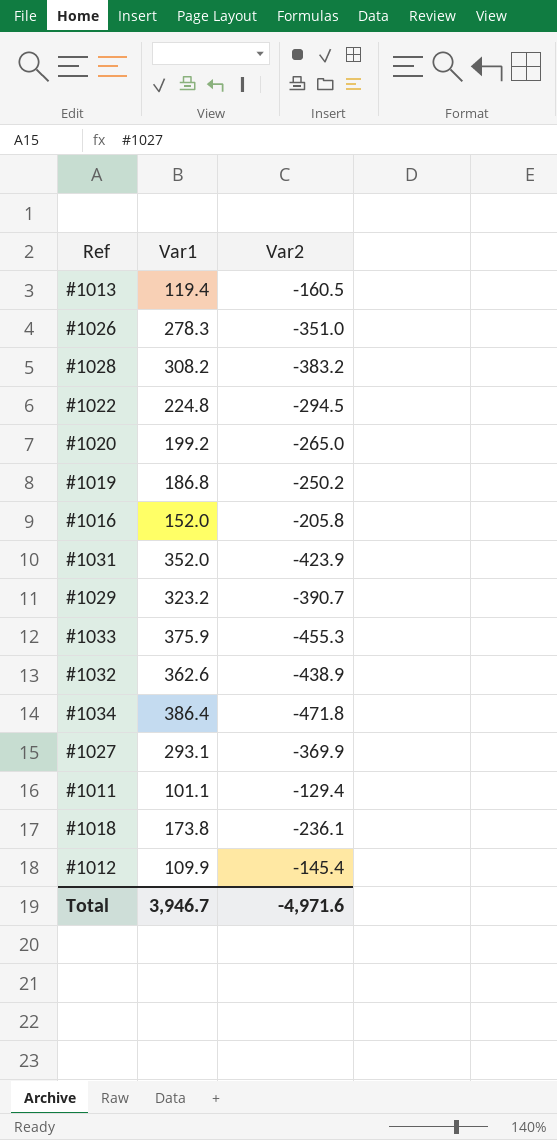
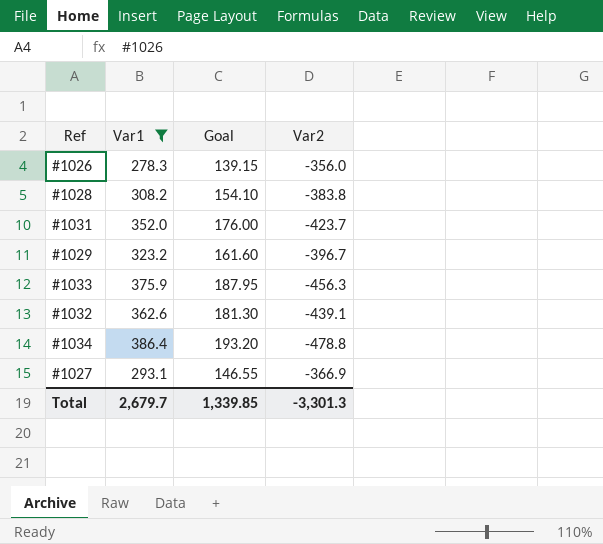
filter: none -> Var1 >= 278.3
column Goal | formula: none -> [Var1] * 0.5
#1026 | Var2: -351.0 -> -356.0
#1028 | Var2: -383.2 -> -383.8
#1031 | Var2: -423.9 -> -423.7
#1029 | Var2: -390.7 -> -396.7
#1033 | Var2: -455.3 -> -456.3
#1032 | Var2: -438.9 -> -439.1
#1034 | Var2: -471.8 -> -478.8
#1027 | Var2: -369.9 -> -366.9
Total | Var1: 3,946.7 -> 2,679.7
Total | Var2: -4,971.6 -> -3,301.3

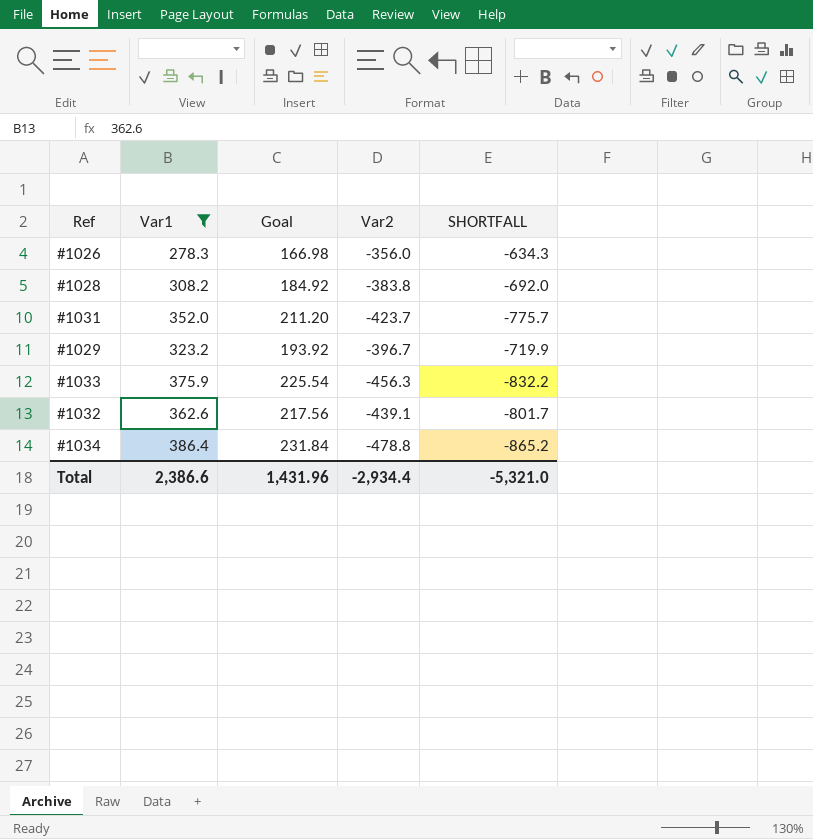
column Goal | formula: [Var1] * 0.5 -> [Var1] * 0.6
column SHORTFALL | formula: none -> [Var2] - [Var1]
row #1027: 293.1 | 146.55 | -366.9 -> none
Total | Var1: 2,679.7 -> 2,386.6
Total | Goal: 1,339.85 -> 1,431.96
Total | Var2: -3,301.3 -> -2,934.4

